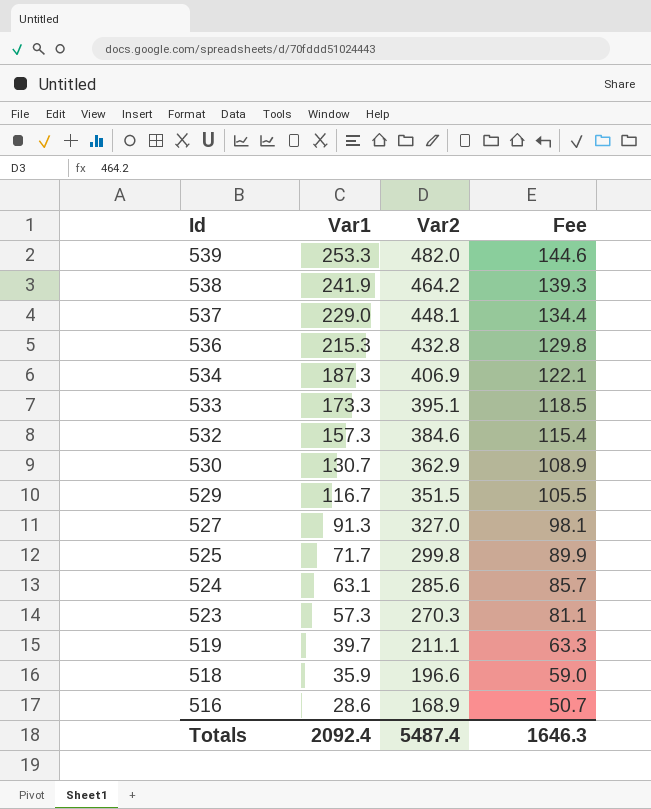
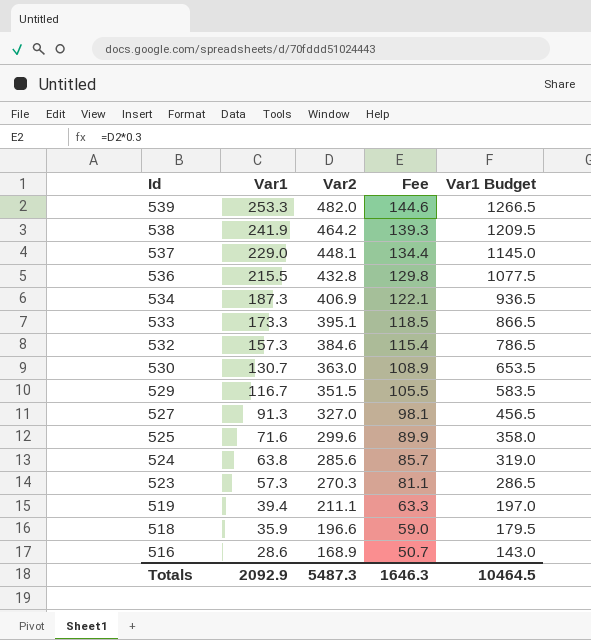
column Var1 Budget | formula: none -> [Var1] * 5
536 | Var1: 215.3 -> 215.5
530 | Var2: 362.9 -> 363.0
525 | Var1: 71.7 -> 71.6
525 | Var2: 299.8 -> 299.6
524 | Var1: 63.1 -> 63.8
519 | Var1: 39.7 -> 39.4
Totals | Var1: 2092.4 -> 2092.9
Totals | Var2: 5487.4 -> 5487.3

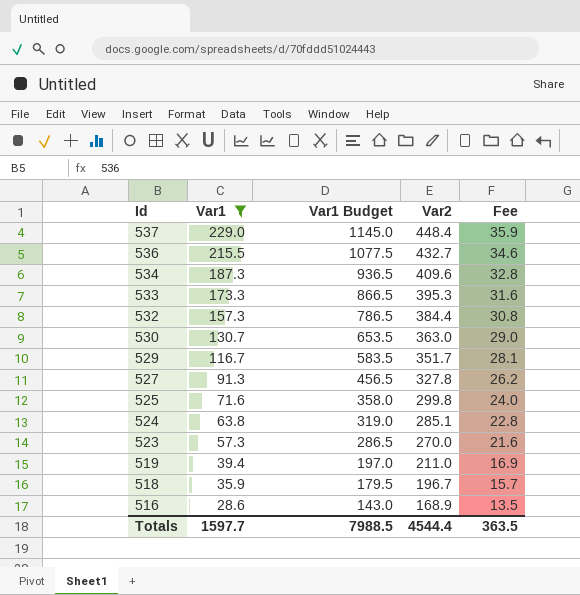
filter: none -> Var1 <= 229.0
column Var1 Budget | position: 5 -> 3
column Fee | formula: [Var2] * 0.3 -> [Var2] * 0.08
537 | Var2: 448.1 -> 448.4
536 | Var2: 432.8 -> 432.7
534 | Var2: 406.9 -> 409.6
533 | Var2: 395.1 -> 395.3
532 | Var2: 384.6 -> 384.4
529 | Var2: 351.5 -> 351.7
527 | Var2: 327.0 -> 327.8
525 | Var2: 299.6 -> 299.8
524 | Var2: 285.6 -> 285.1
523 | Var2: 270.3 -> 270.0
519 | Var2: 211.1 -> 211.0
518 | Var2: 196.6 -> 196.7
Totals | Var1: 2092.9 -> 1597.7
Totals | Var1 Budget: 10464.5 -> 7988.5
Totals | Var2: 5487.3 -> 4544.4
Totals | Fee: 1646.3 -> 363.5

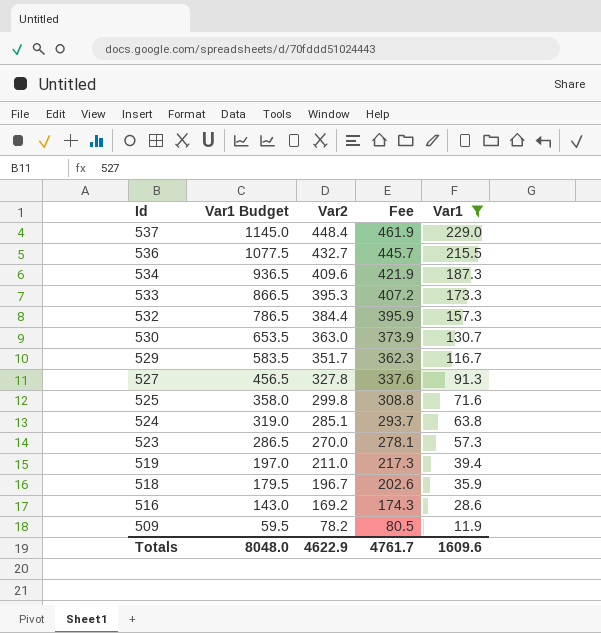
column Fee | formula: [Var2] * 0.08 -> [Var2] * 1.03
column Var1 | position: 2 -> 5
516 | Var2: 168.9 -> 169.2
row 509: none -> 59.5 | 78.2 | 80.5 | 11.9
Totals | Var1 Budget: 7988.5 -> 8048.0
Totals | Var2: 4544.4 -> 4622.9
Totals | Fee: 363.5 -> 4761.7
Totals | Var1: 1597.7 -> 1609.6

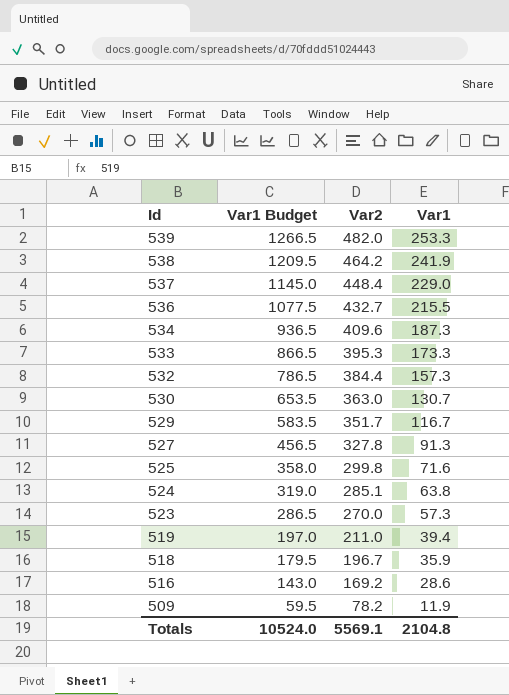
filter: Var1 <= 229.0 -> none
column Fee | formula: [Var2] * 1.03 -> none
Totals | Var1 Budget: 8048.0 -> 10524.0
Totals | Var2: 4622.9 -> 5569.1
Totals | Var1: 1609.6 -> 2104.8

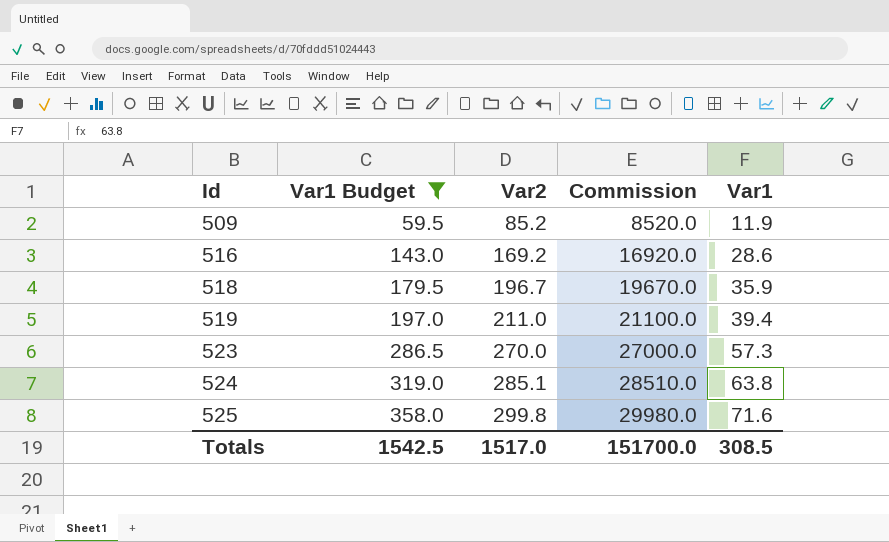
filter: none -> Var1 Budget <= 358.0
row order: Id descending -> Id ascending
column Commission | formula: none -> [Var2] * 100
509 | Var2: 78.2 -> 85.2
Totals | Var1 Budget: 10524.0 -> 1542.5
Totals | Var2: 5569.1 -> 1517.0
Totals | Var1: 2104.8 -> 308.5

